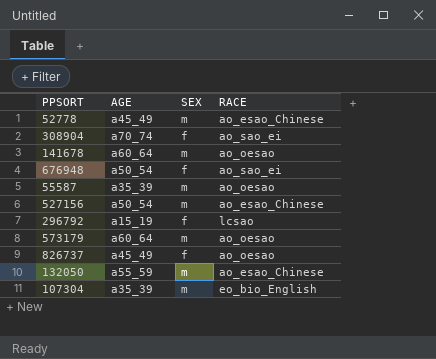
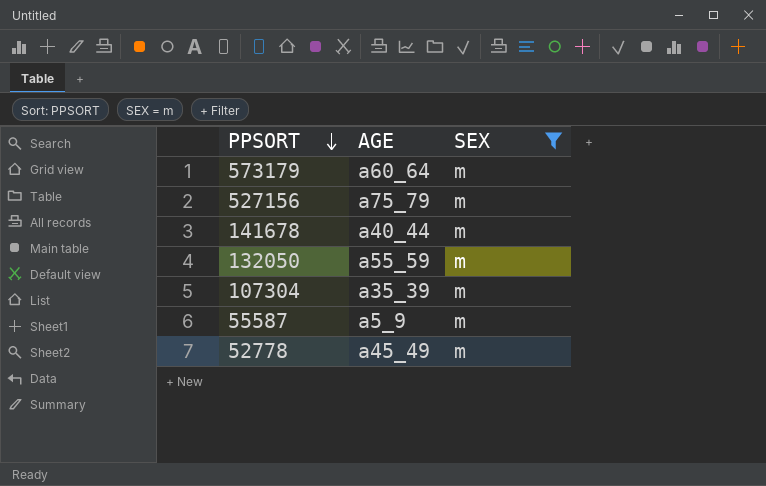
filter: none -> SEX = m
row order: none -> PPSORT descending
column RACE | position: 4 -> none
527156 | AGE: a50_54 -> a75_79
141678 | AGE: a60_64 -> a40_44
55587 | AGE: a35_39 -> a5_9

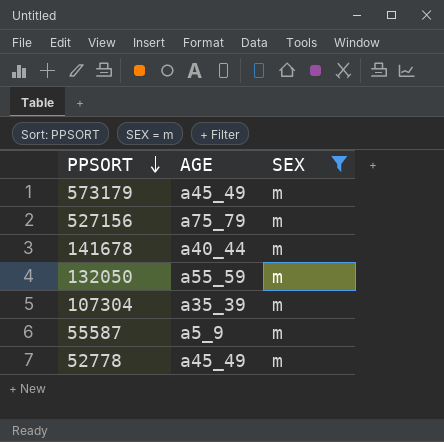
573179 | AGE: a60_64 -> a45_49

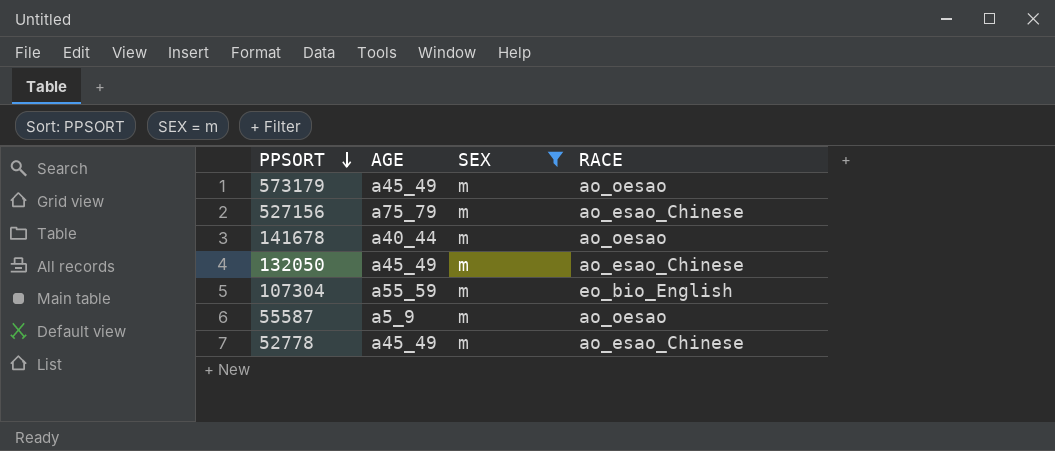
column RACE | position: none -> 4
132050 | AGE: a55_59 -> a45_49
107304 | AGE: a35_39 -> a55_59

